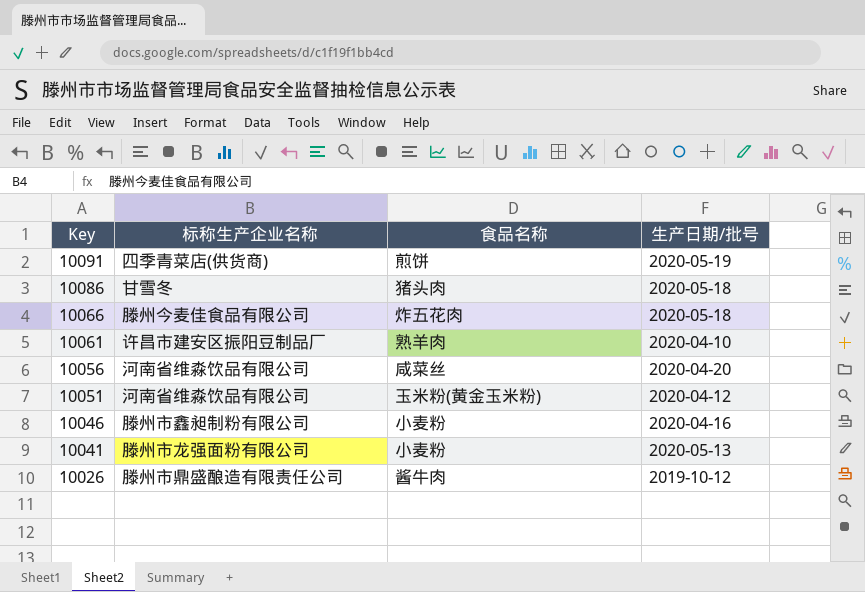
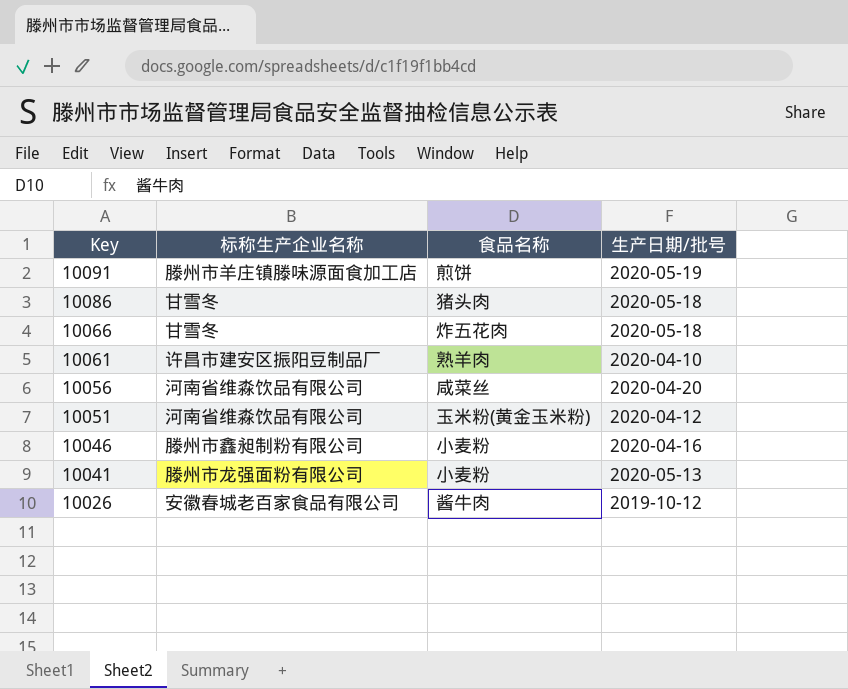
10091 | 标称生产企业名称: 四季青菜店(供货商) -> 滕州市羊庄镇滕味源面食加工店
10066 | 标称生产企业名称: 滕州今麦佳食品有限公司 -> 甘雪冬
10026 | 标称生产企业名称: 滕州市鼎盛酿造有限责任公司 -> 安徽春城老百家食品有限公司

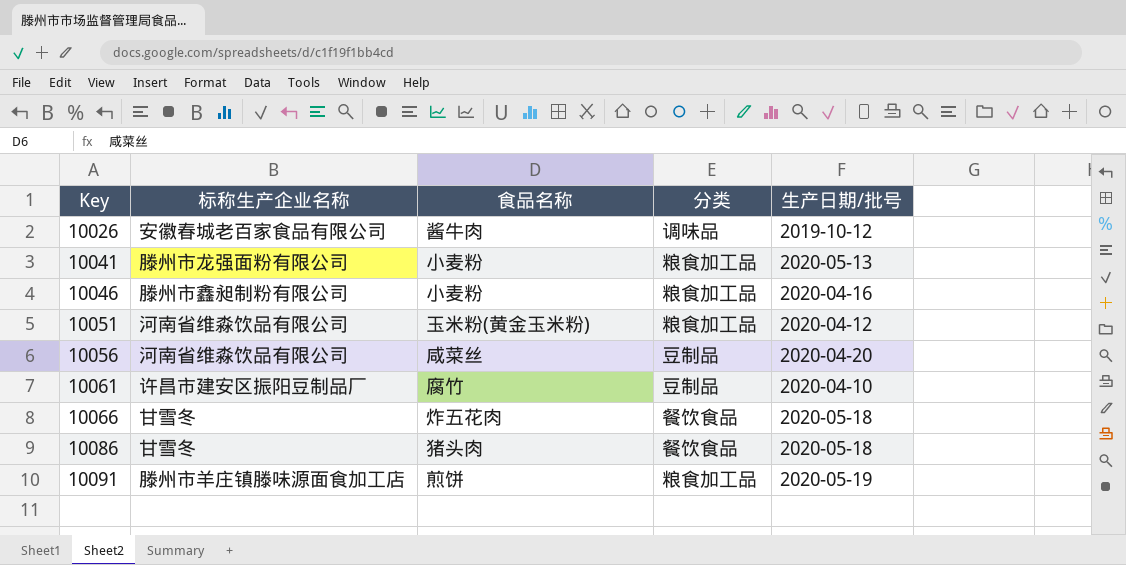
row order: Key descending -> Key ascending
column 分类 | position: none -> 4
10061 | 食品名称: 熟羊肉 -> 腐竹

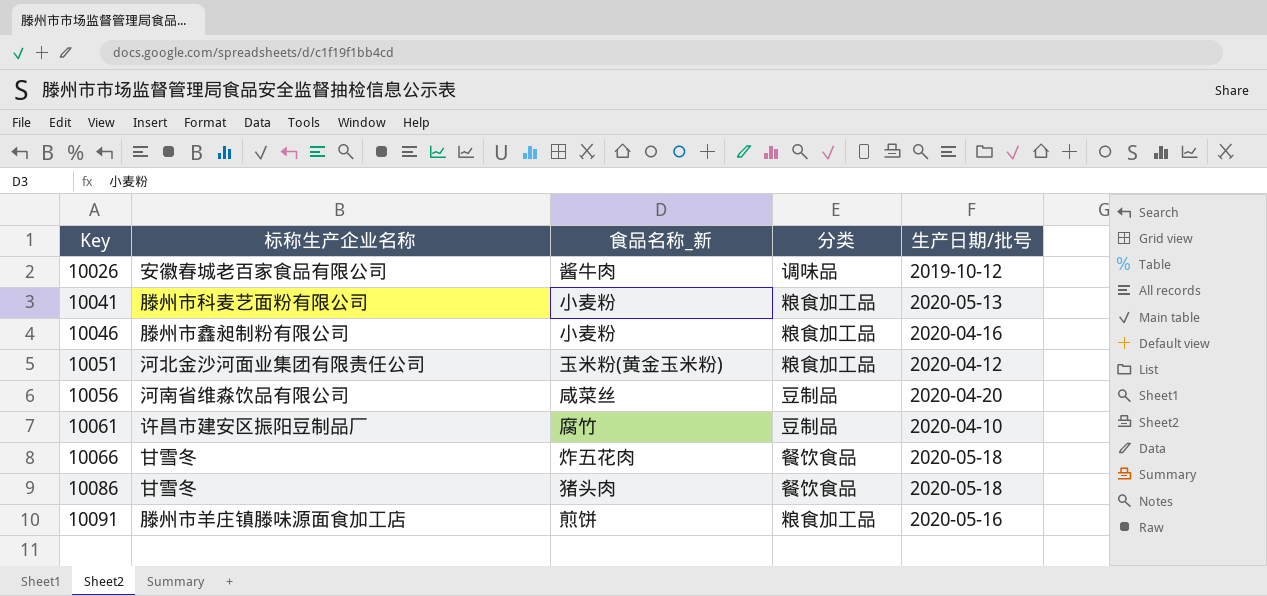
column name: 食品名称 -> 食品名称_新
10041 | 标称生产企业名称: 滕州市龙强面粉有限公司 -> 滕州市科麦艺面粉有限公司
10051 | 标称生产企业名称: 河南省维淼饮品有限公司 -> 河北金沙河面业集团有限责任公司
10091 | 生产日期/批号: 2020-05-19 -> 2020-05-16

